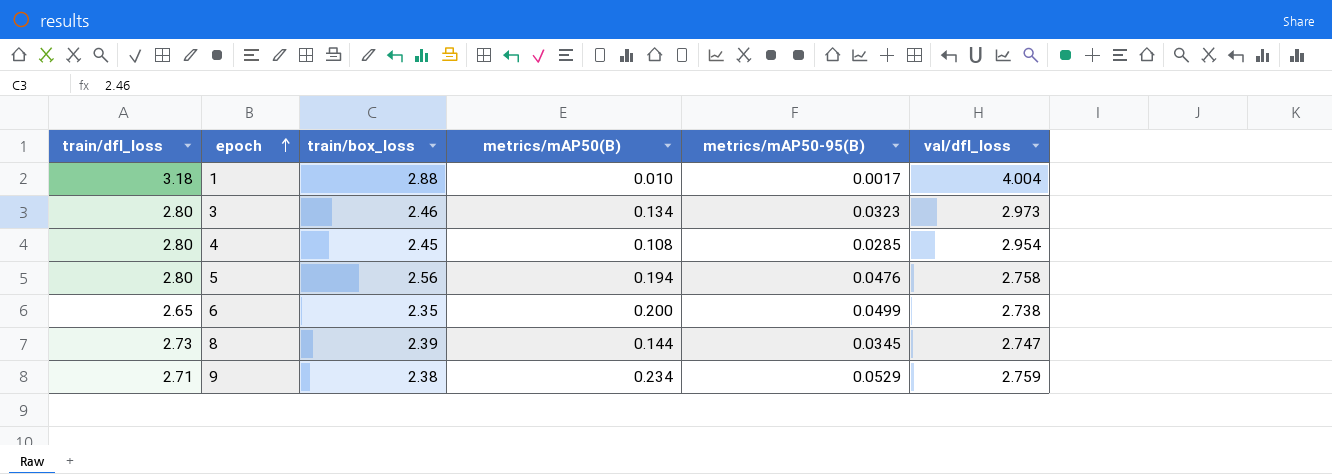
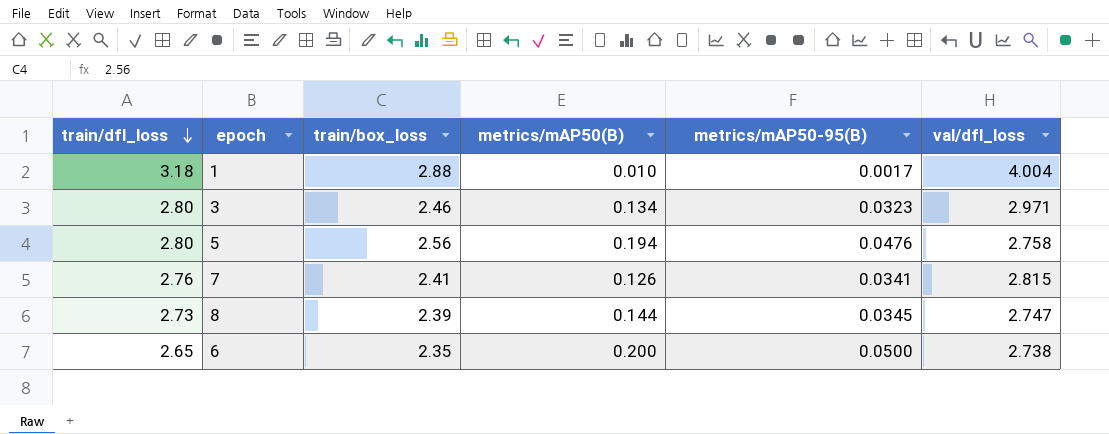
row order: epoch ascending -> train/dfl_loss descending
row 4: 2.80 | 2.45 | 0.108 | 0.0285 | 2.954 -> none
row 9: 2.71 | 2.38 | 0.234 | 0.0529 | 2.759 -> none
3 | val/dfl_loss: 2.973 -> 2.971
row 7: none -> 2.76 | 2.41 | 0.126 | 0.0341 | 2.815
6 | metrics/mAP50-95(B): 0.0499 -> 0.0500

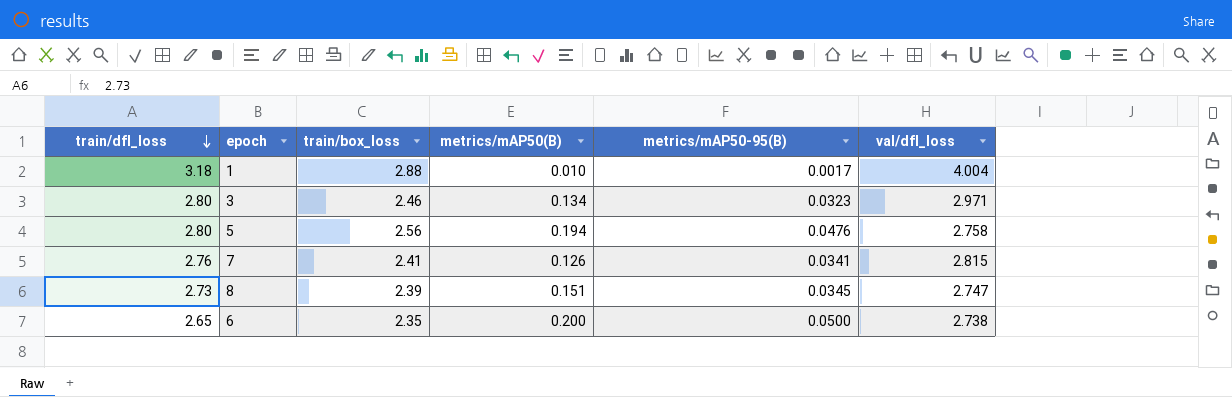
8 | metrics/mAP50(B): 0.144 -> 0.151

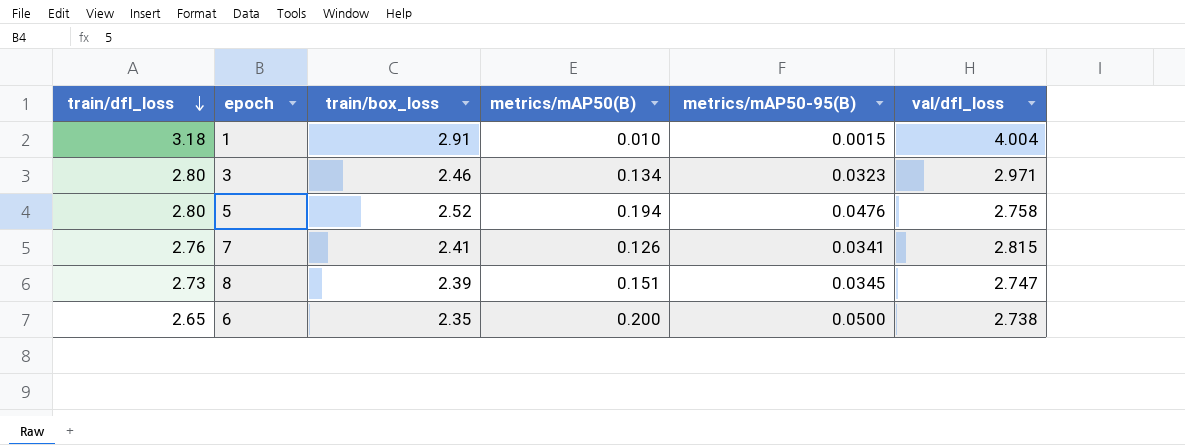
1 | train/box_loss: 2.88 -> 2.91
1 | metrics/mAP50-95(B): 0.0017 -> 0.0015
5 | train/box_loss: 2.56 -> 2.52

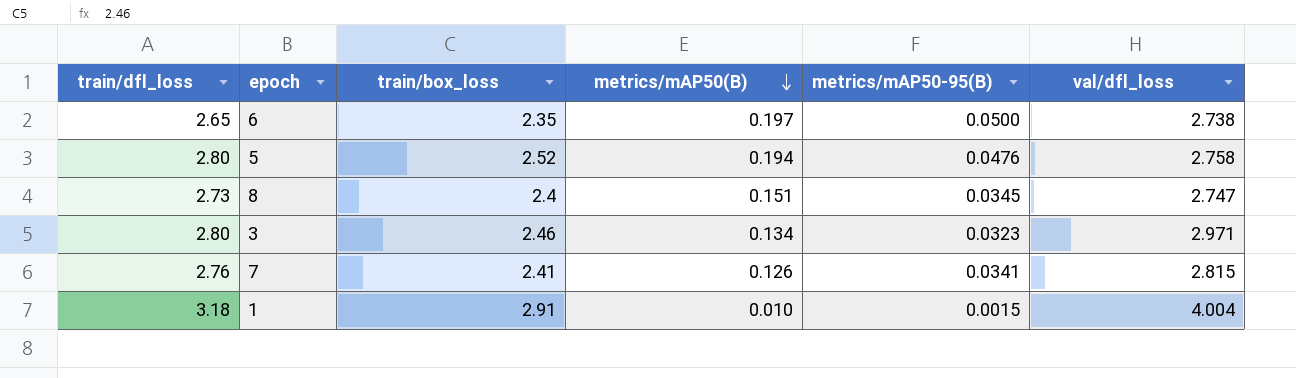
row order: train/dfl_loss descending -> metrics/mAP50(B) descending
6 | metrics/mAP50(B): 0.200 -> 0.197
8 | train/box_loss: 2.39 -> 2.4

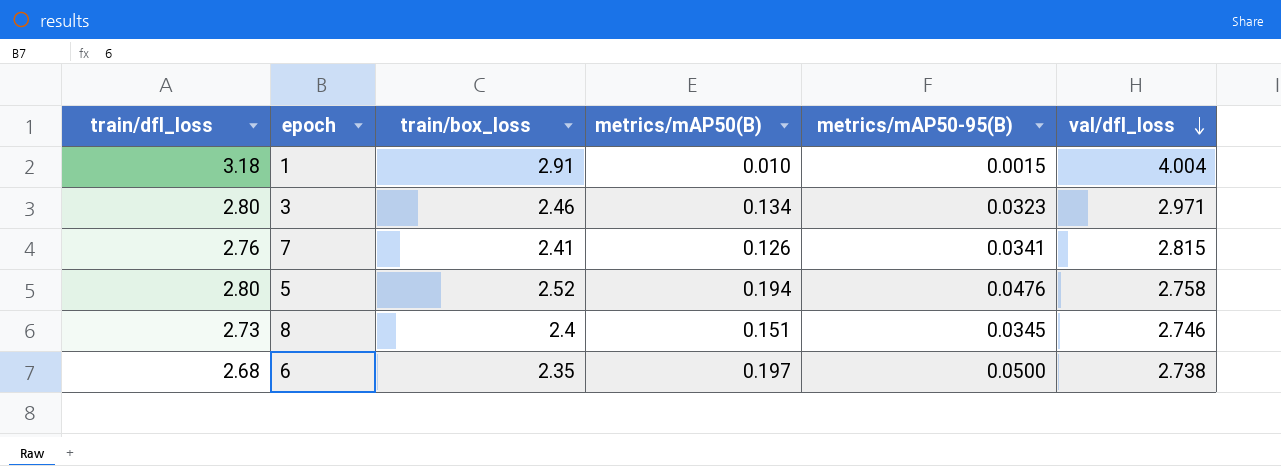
row order: metrics/mAP50(B) descending -> val/dfl_loss descending
8 | val/dfl_loss: 2.747 -> 2.746
6 | train/dfl_loss: 2.65 -> 2.68

